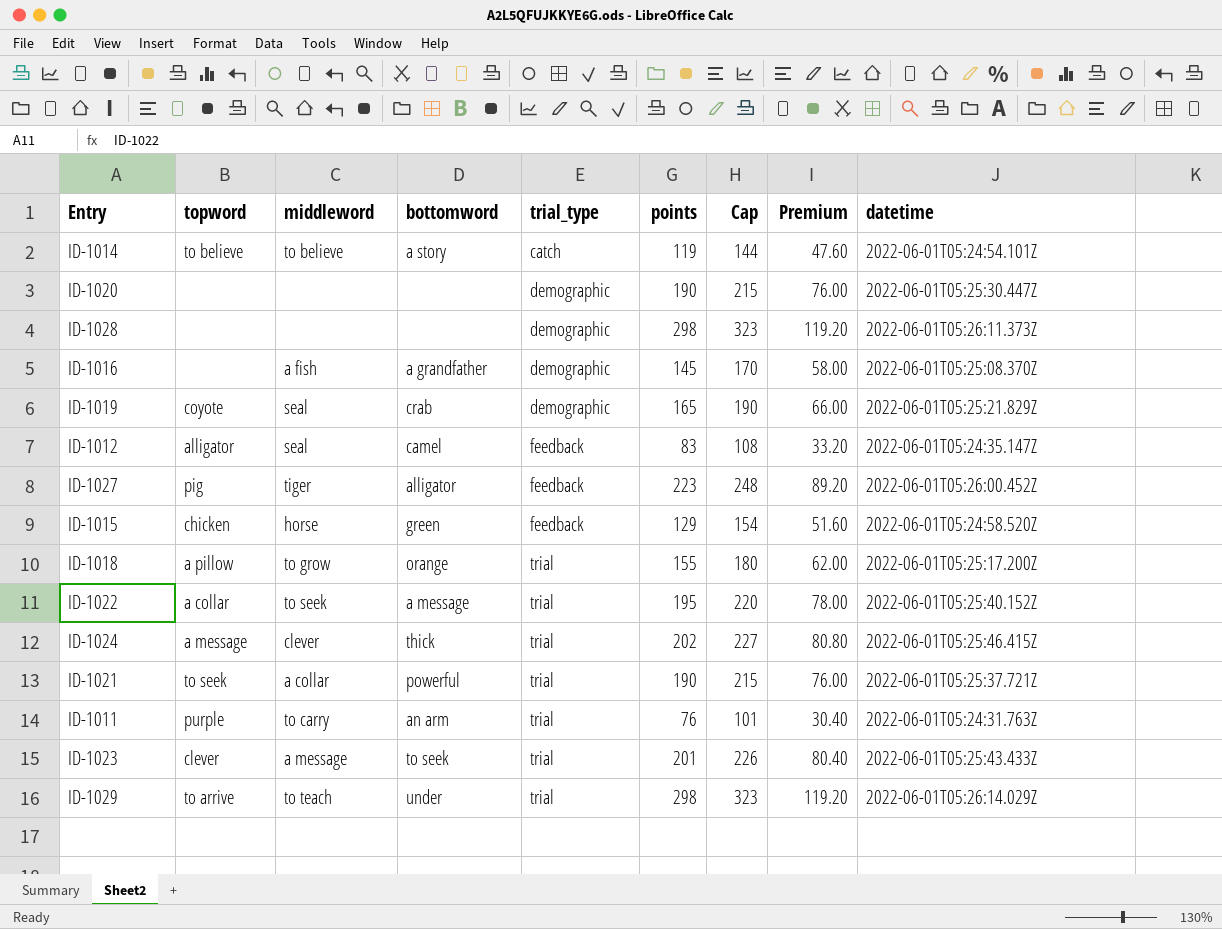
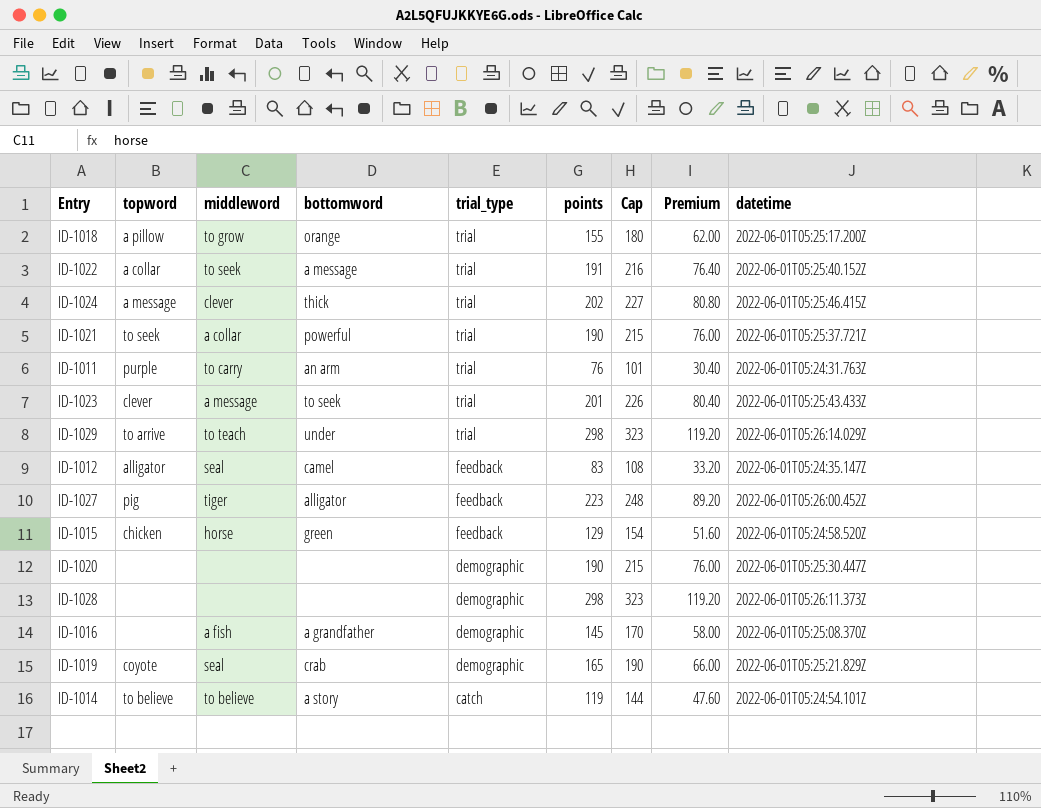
row order: trial_type ascending -> trial_type descending
ID-1022 | points: 195 -> 191
ID-1022 | Cap: 220 -> 216
ID-1022 | Premium: 78.00 -> 76.40

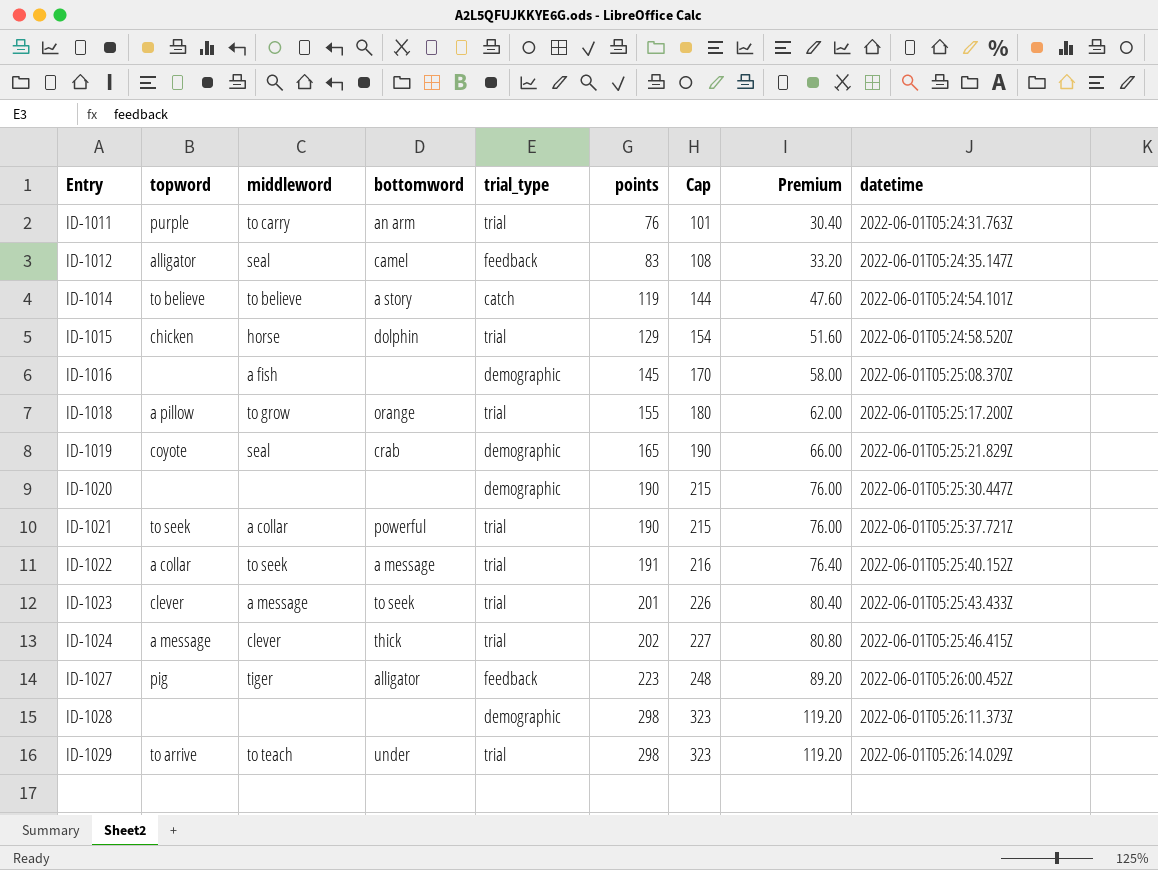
row order: trial_type descending -> Entry ascending
ID-1015 | bottomword: green -> dolphin
ID-1015 | trial_type: feedback -> trial
ID-1016 | bottomword: a grandfather -> none

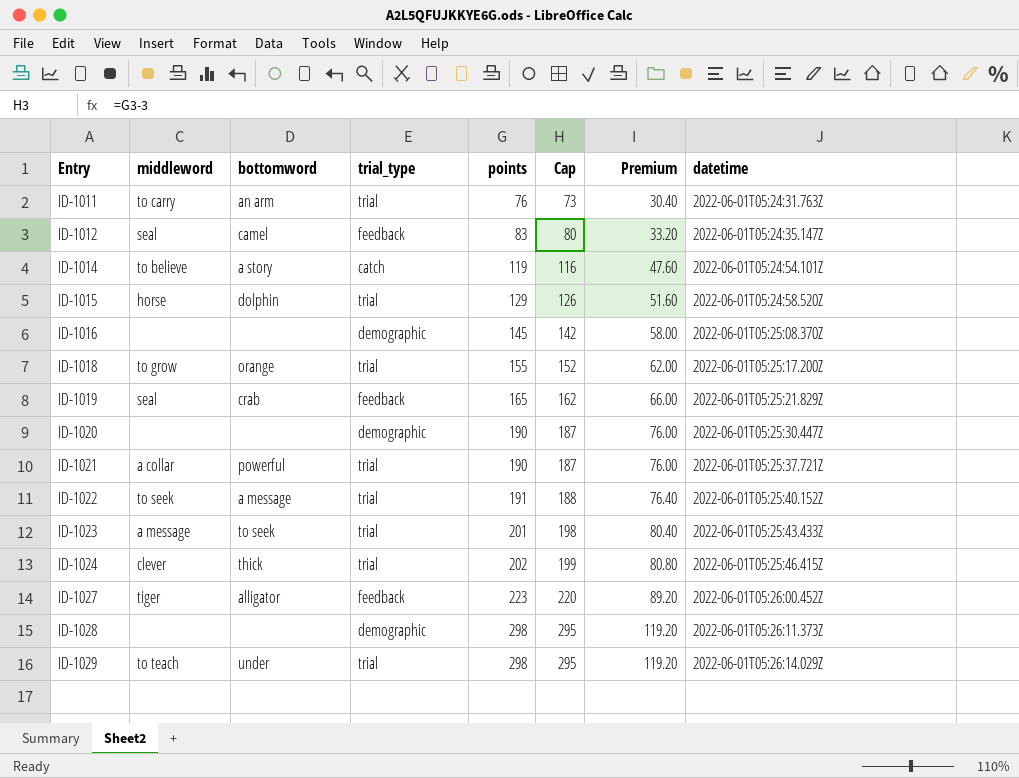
column topword | position: 2 -> none
column Cap | formula: [points] + 25 -> [points] - 3
ID-1016 | middleword: a fish -> none
ID-1019 | trial_type: demographic -> feedback

